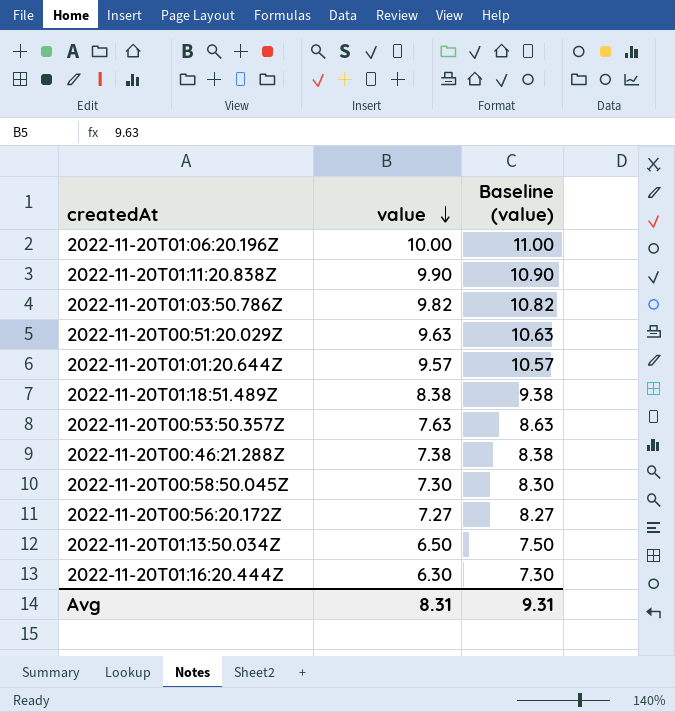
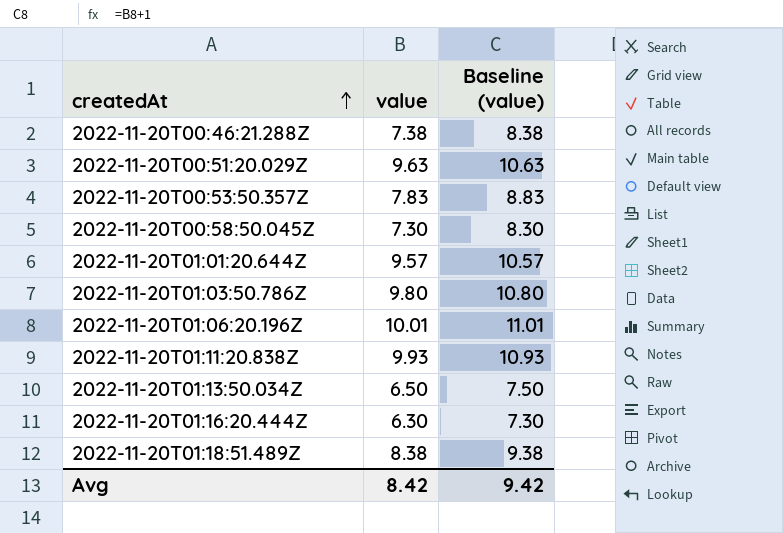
row order: value descending -> createdAt ascending
row 2022-11-20T00:56:20.172Z: 7.27 | 8.27 -> none
2022-11-20T00:53:50.357Z | value: 7.63 -> 7.83
2022-11-20T00:53:50.357Z | Baseline (value): 8.63 -> 8.83
2022-11-20T01:03:50.786Z | value: 9.82 -> 9.80
2022-11-20T01:03:50.786Z | Baseline (value): 10.82 -> 10.80
2022-11-20T01:06:20.196Z | value: 10.00 -> 10.01
2022-11-20T01:06:20.196Z | Baseline (value): 11.00 -> 11.01
2022-11-20T01:11:20.838Z | value: 9.90 -> 9.93
2022-11-20T01:11:20.838Z | Baseline (value): 10.90 -> 10.93
Avg | value: 8.31 -> 8.42
Avg | Baseline (value): 9.31 -> 9.42

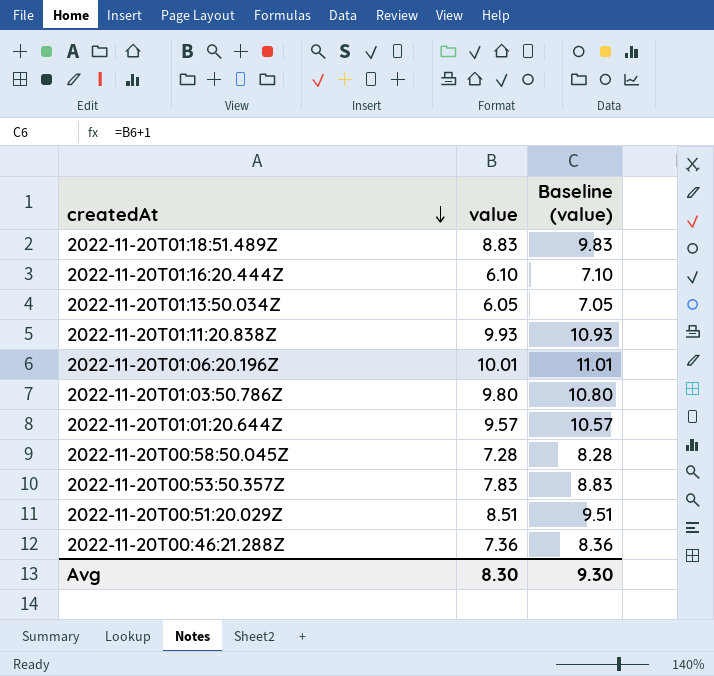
row order: createdAt ascending -> createdAt descending
2022-11-20T01:18:51.489Z | value: 8.38 -> 8.83
2022-11-20T01:18:51.489Z | Baseline (value): 9.38 -> 9.83
2022-11-20T01:16:20.444Z | value: 6.30 -> 6.10
2022-11-20T01:16:20.444Z | Baseline (value): 7.30 -> 7.10
2022-11-20T01:13:50.034Z | value: 6.50 -> 6.05
2022-11-20T01:13:50.034Z | Baseline (value): 7.50 -> 7.05
2022-11-20T00:58:50.045Z | value: 7.30 -> 7.28
2022-11-20T00:58:50.045Z | Baseline (value): 8.30 -> 8.28
2022-11-20T00:51:20.029Z | value: 9.63 -> 8.51
2022-11-20T00:51:20.029Z | Baseline (value): 10.63 -> 9.51
2022-11-20T00:46:21.288Z | value: 7.38 -> 7.36
2022-11-20T00:46:21.288Z | Baseline (value): 8.38 -> 8.36
Avg | value: 8.42 -> 8.30
Avg | Baseline (value): 9.42 -> 9.30

